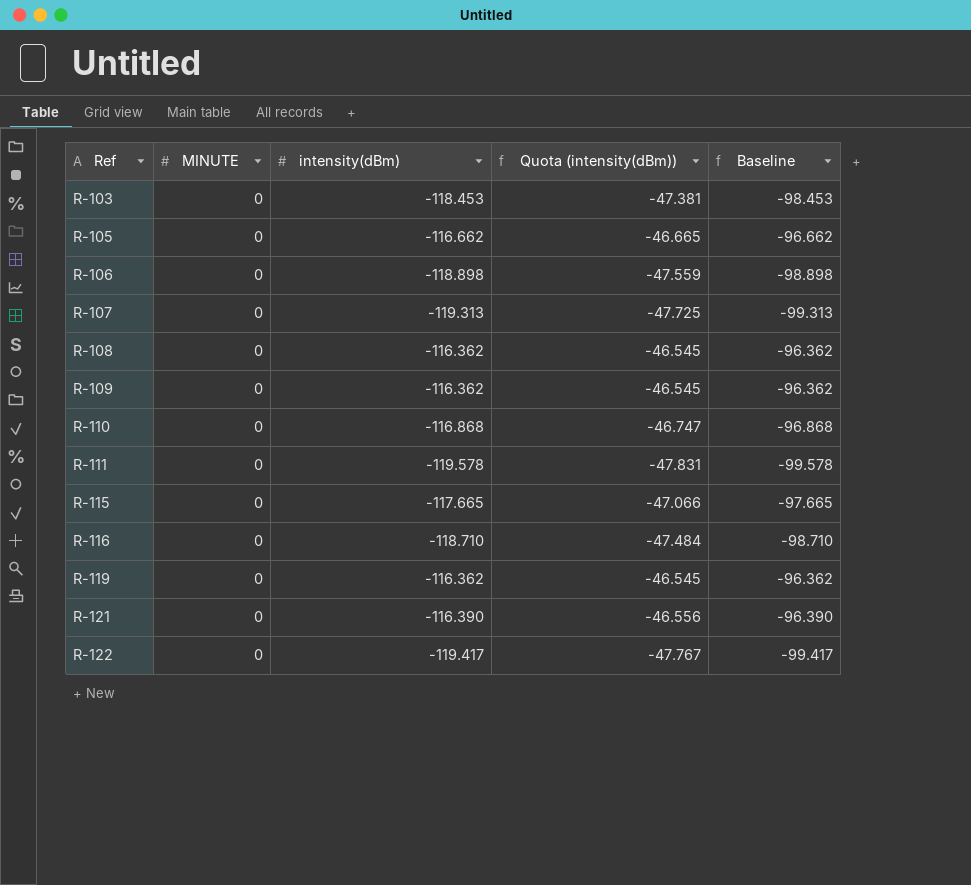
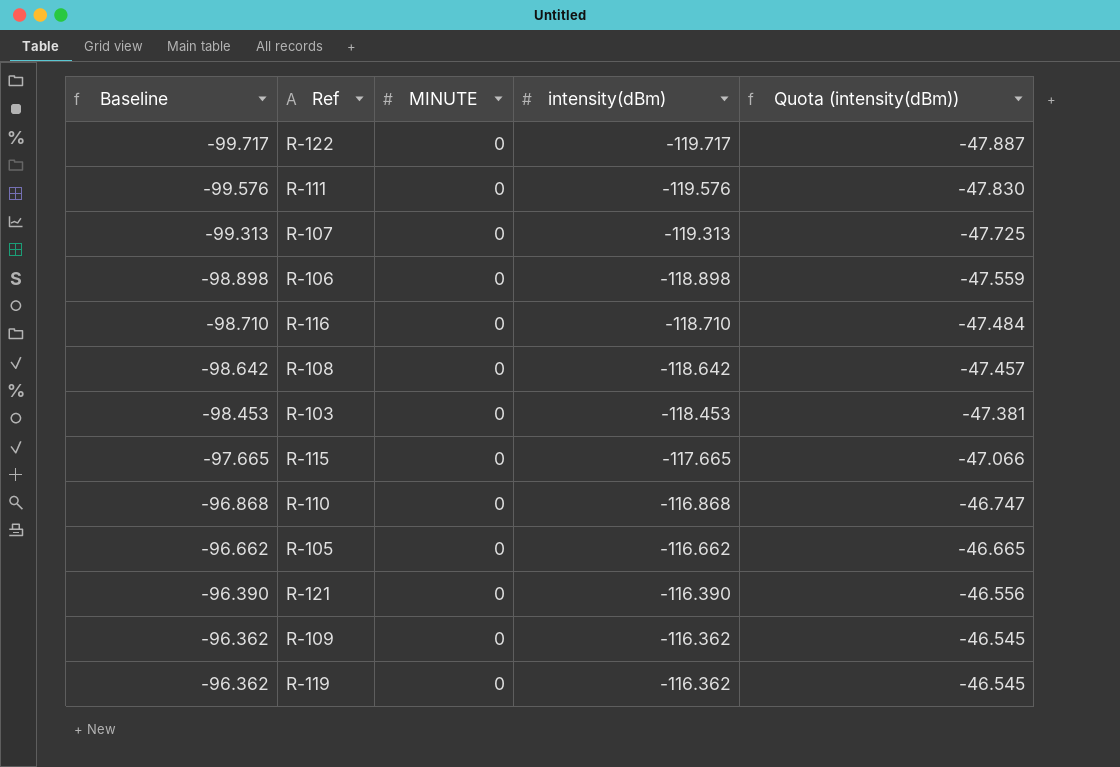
row order: Ref ascending -> Baseline ascending
column Baseline | position: 5 -> 1
R-122 | Baseline: -99.417 -> -99.717
R-122 | intensity(dBm): -119.417 -> -119.717
R-122 | Quota (intensity(dBm)): -47.767 -> -47.887
R-111 | Baseline: -99.578 -> -99.576
R-111 | intensity(dBm): -119.578 -> -119.576
R-111 | Quota (intensity(dBm)): -47.831 -> -47.830
R-108 | Baseline: -96.362 -> -98.642
R-108 | intensity(dBm): -116.362 -> -118.642
R-108 | Quota (intensity(dBm)): -46.545 -> -47.457

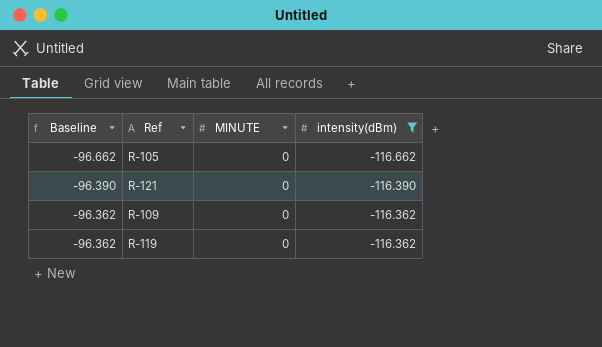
filter: none -> intensity(dBm) >= -116.662
column Quota (intensity(dBm)) | formula: [intensity(dBm)] * 0.4 -> none

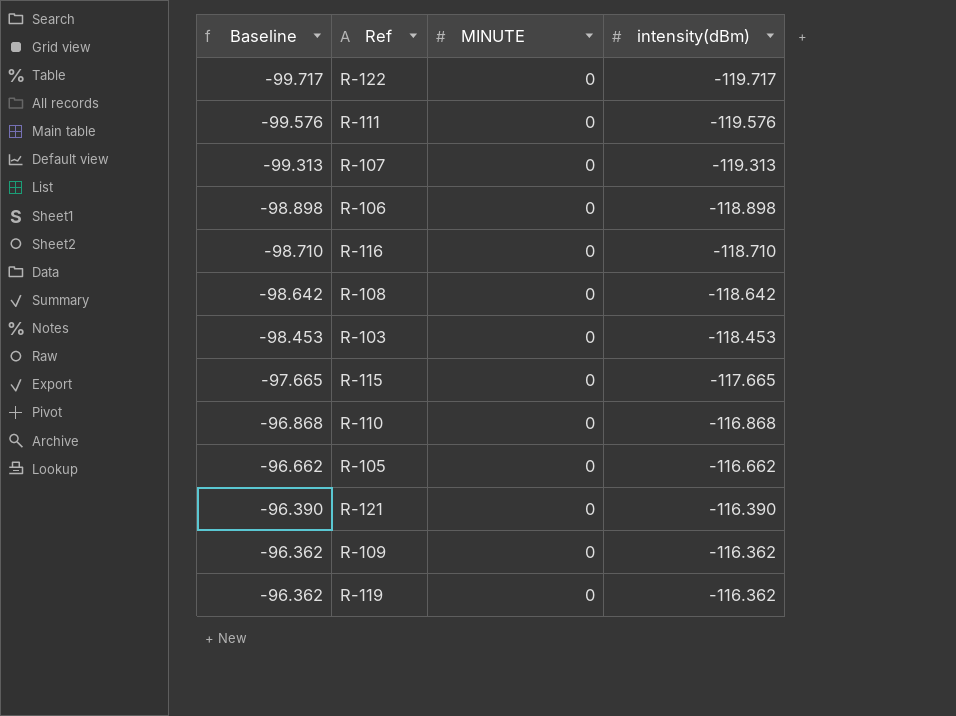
filter: intensity(dBm) >= -116.662 -> none

